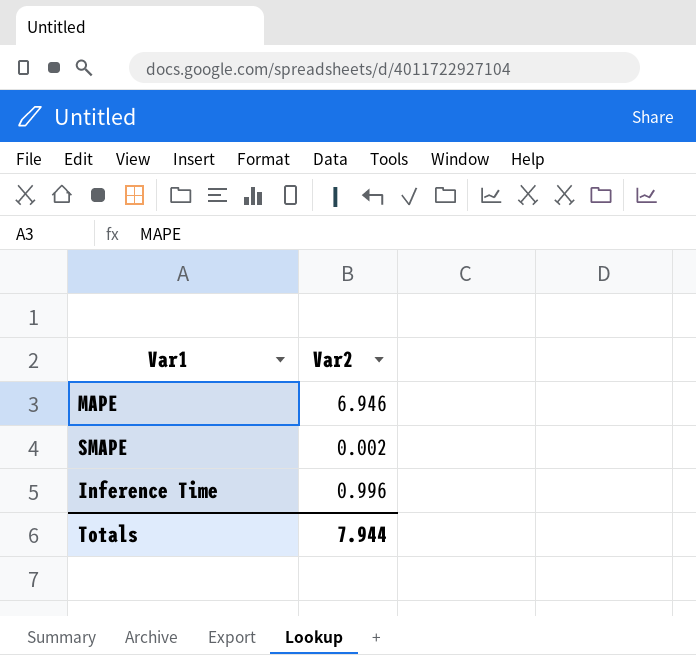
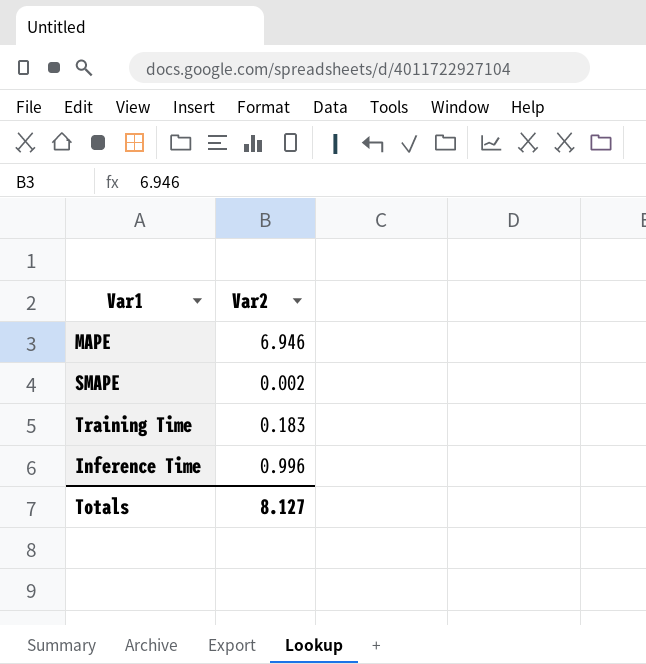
row Training Time: none -> 0.183
Totals | Var2: 7.944 -> 8.127

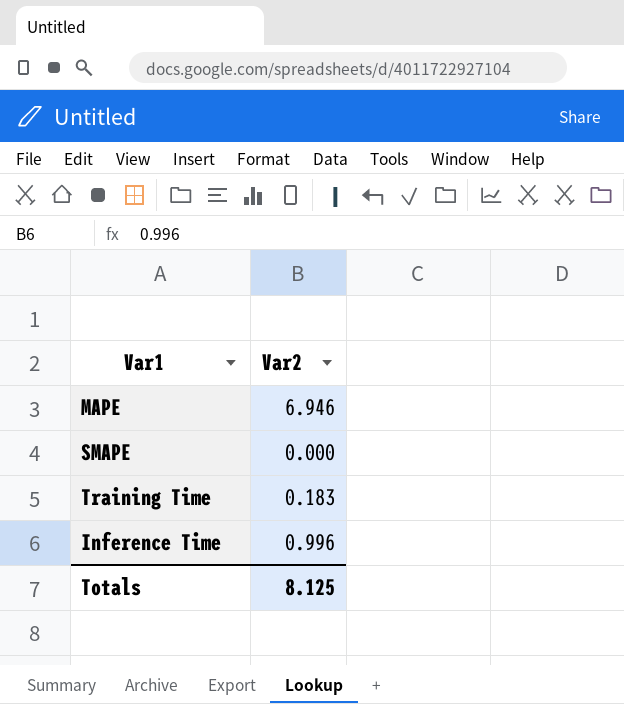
SMAPE | Var2: 0.002 -> 0.000
Totals | Var2: 8.127 -> 8.125

